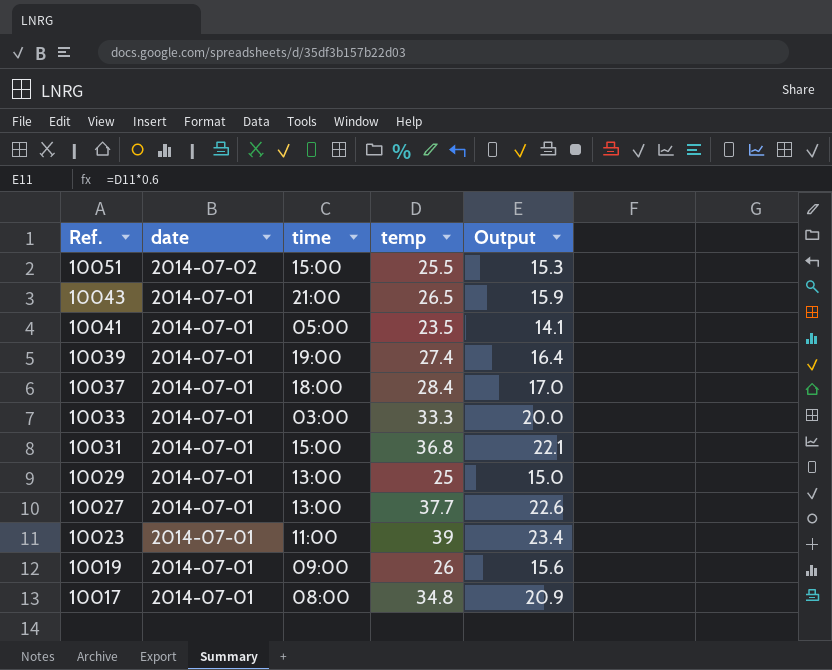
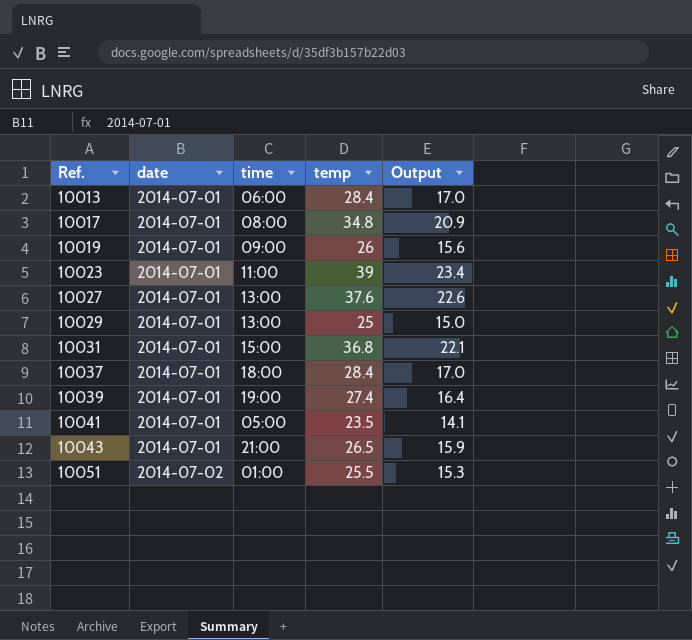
row order: Ref. descending -> Ref. ascending
row 10033: 2014-07-01 | 03:00 | 33.3 | 20.0 -> none
row 10013: none -> 2014-07-01 | 06:00 | 28.4 | 17.0
10027 | temp: 37.7 -> 37.6
10051 | time: 15:00 -> 01:00

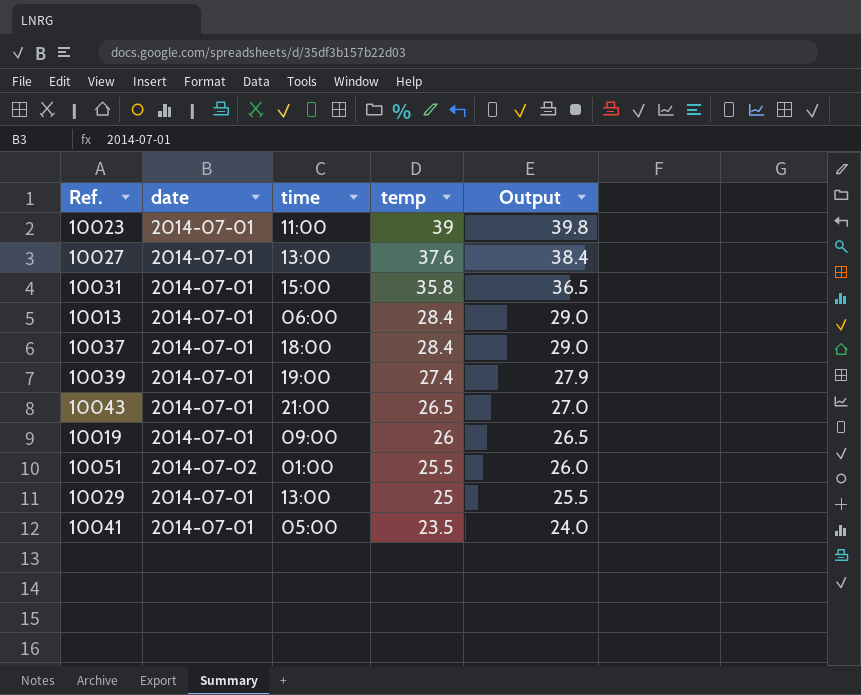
row order: Ref. ascending -> temp descending
column Output | formula: [temp] * 0.6 -> [temp] * 1.02
row 10017: 2014-07-01 | 08:00 | 34.8 | 20.9 -> none
10031 | temp: 36.8 -> 35.8

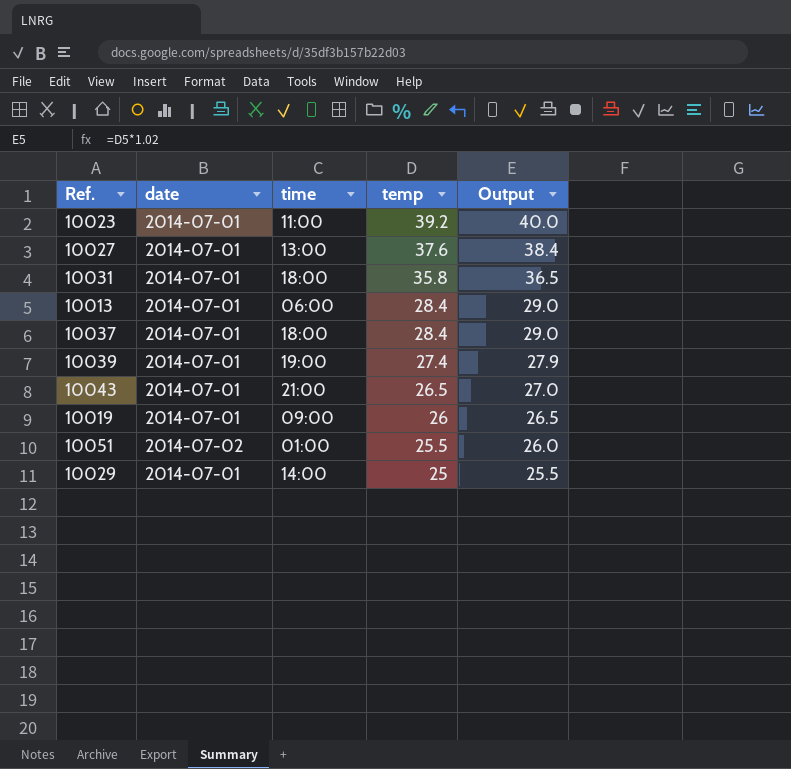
row 10041: 2014-07-01 | 05:00 | 23.5 | 24.0 -> none
10023 | temp: 39 -> 39.2
10023 | Output: 39.8 -> 40.0
10031 | time: 15:00 -> 18:00
10029 | time: 13:00 -> 14:00

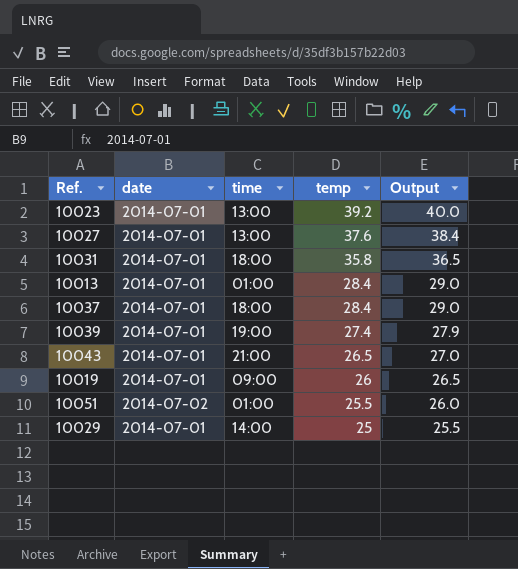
10023 | time: 11:00 -> 13:00
10013 | time: 06:00 -> 01:00

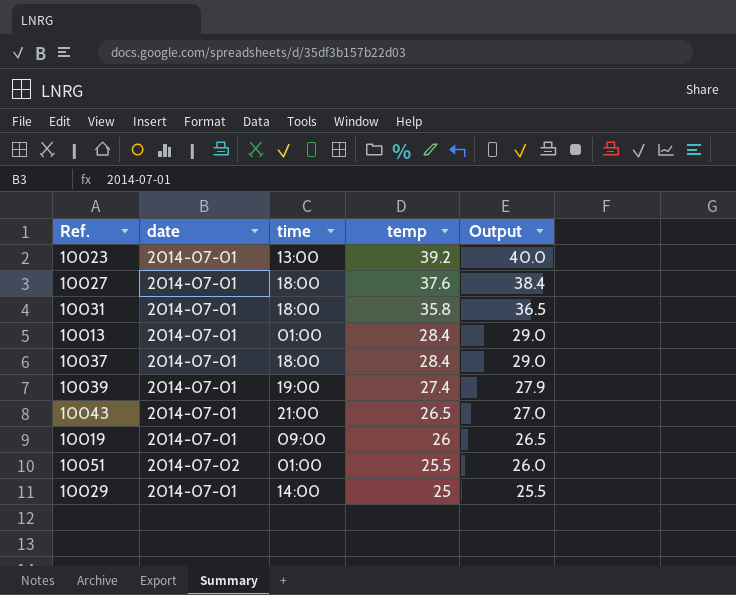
10027 | time: 13:00 -> 18:00

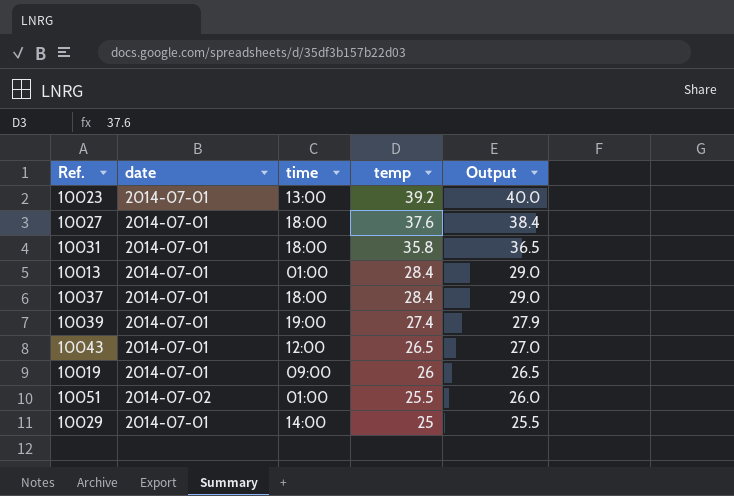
10043 | time: 21:00 -> 12:00

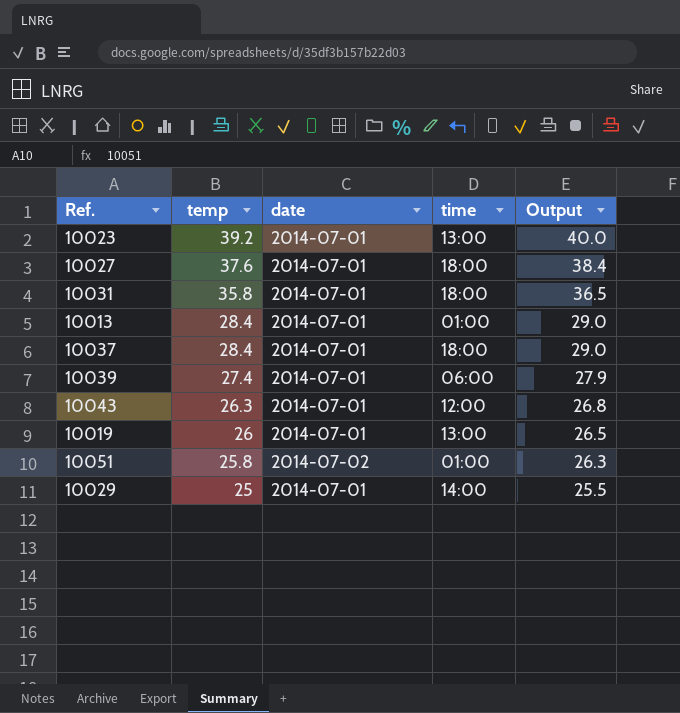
column temp | position: 4 -> 2
10039 | time: 19:00 -> 06:00
10043 | temp: 26.5 -> 26.3
10043 | Output: 27.0 -> 26.8
10019 | time: 09:00 -> 13:00
10051 | temp: 25.5 -> 25.8
10051 | Output: 26.0 -> 26.3

